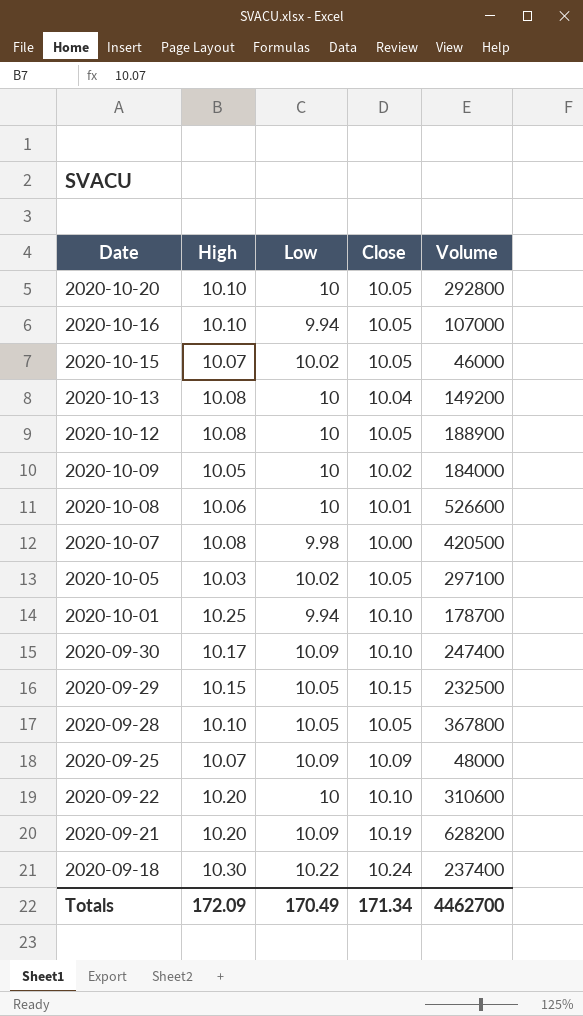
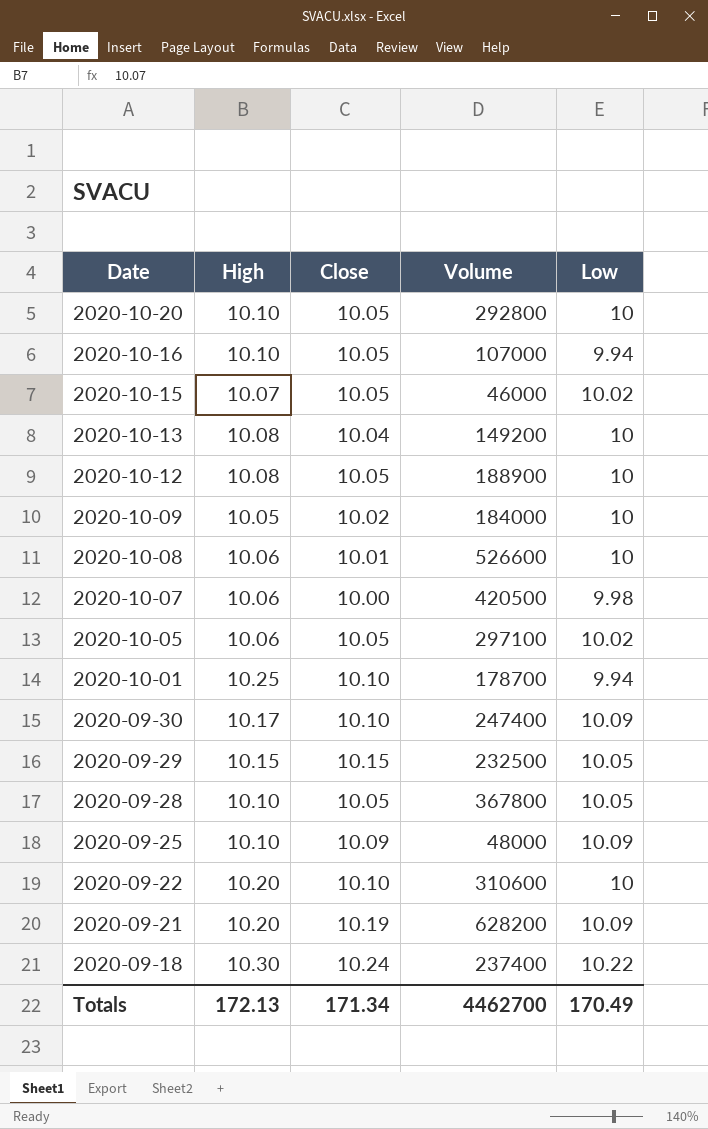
column Low | position: 3 -> 5
2020-10-07 | High: 10.08 -> 10.06
2020-10-05 | High: 10.03 -> 10.06
2020-09-25 | High: 10.07 -> 10.10
Totals | High: 172.09 -> 172.13

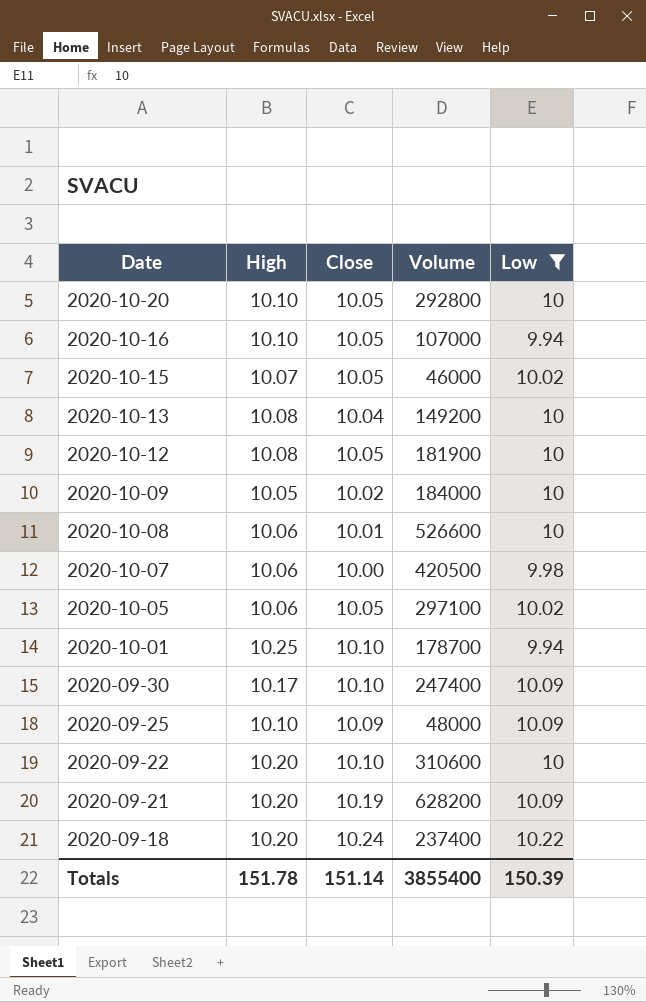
filter: none -> Low != 10.05
2020-10-12 | Volume: 188900 -> 181900
2020-09-18 | High: 10.30 -> 10.20
Totals | High: 172.13 -> 151.78
Totals | Close: 171.34 -> 151.14
Totals | Volume: 4462700 -> 3855400
Totals | Low: 170.49 -> 150.39

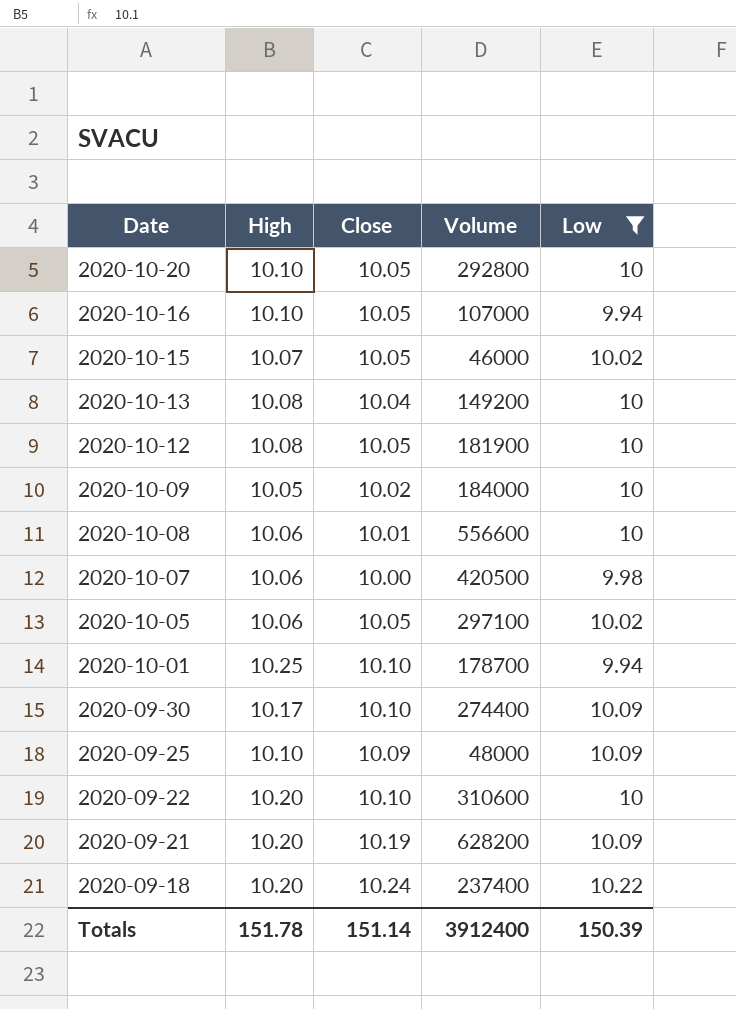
2020-10-08 | Volume: 526600 -> 556600
2020-09-30 | Volume: 247400 -> 274400
Totals | Volume: 3855400 -> 3912400

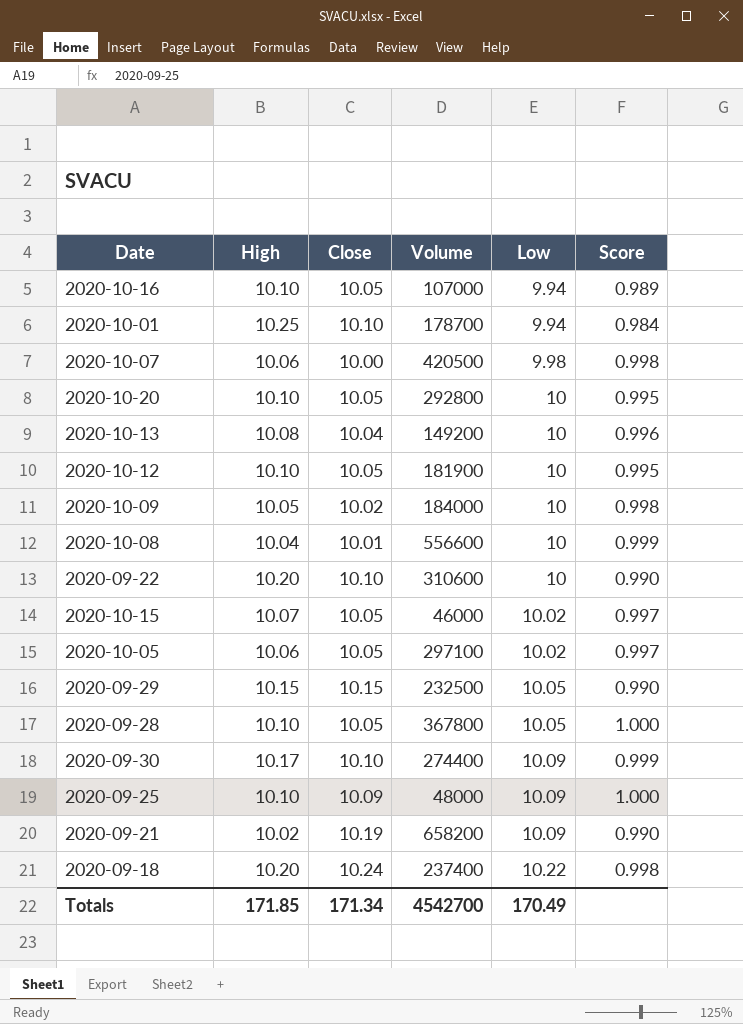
filter: Low != 10.05 -> none
row order: Date descending -> Low ascending
column Score | formula: none -> [Low] / [Close]
2020-10-12 | High: 10.08 -> 10.10
2020-10-08 | High: 10.06 -> 10.04
2020-09-21 | High: 10.20 -> 10.02
2020-09-21 | Volume: 628200 -> 658200
Totals | High: 151.78 -> 171.85
Totals | Close: 151.14 -> 171.34
Totals | Volume: 3912400 -> 4542700
Totals | Low: 150.39 -> 170.49

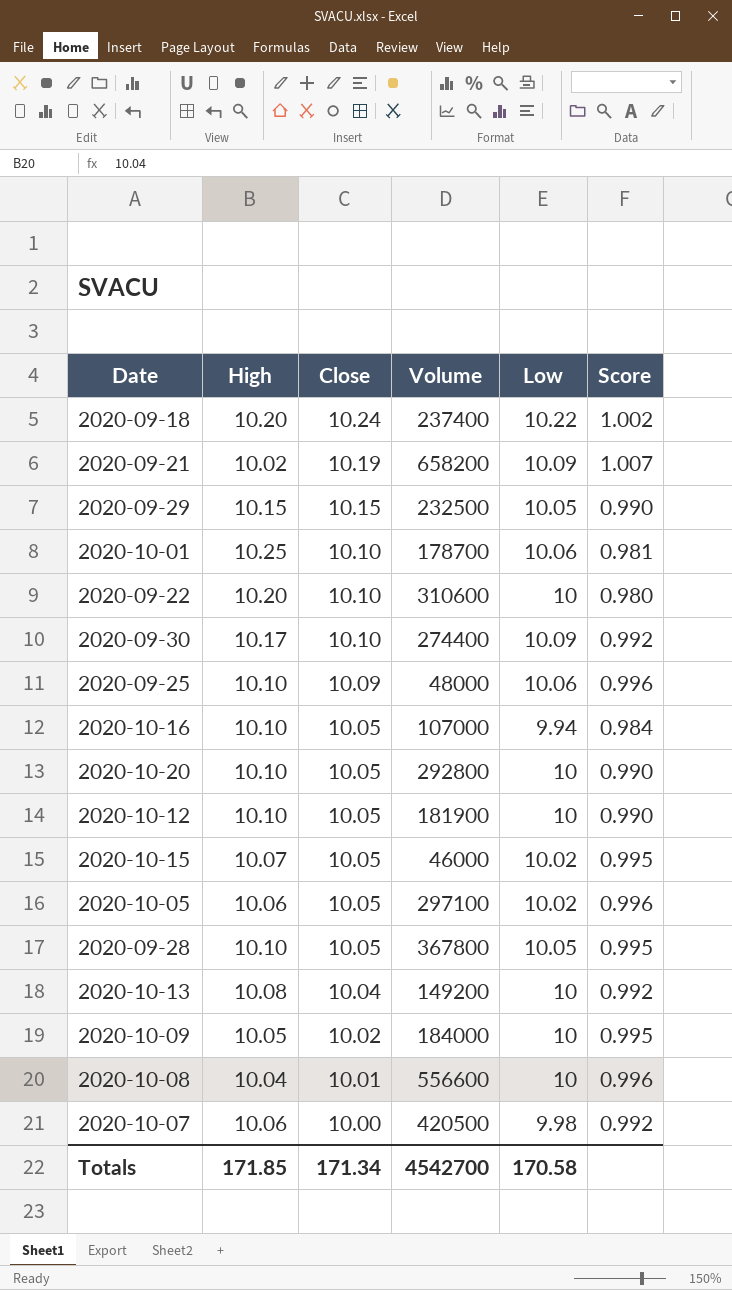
row order: Low ascending -> Close descending
column Score | formula: [Low] / [Close] -> [Low] / [High]
2020-10-01 | Low: 9.94 -> 10.06
2020-09-25 | Low: 10.09 -> 10.06
Totals | Low: 170.49 -> 170.58

